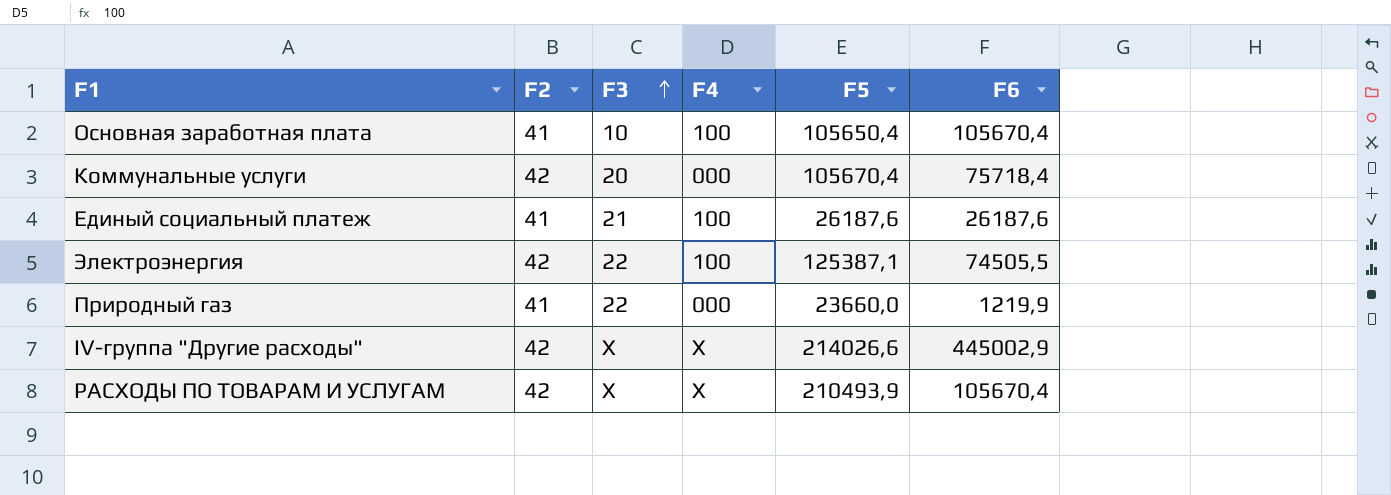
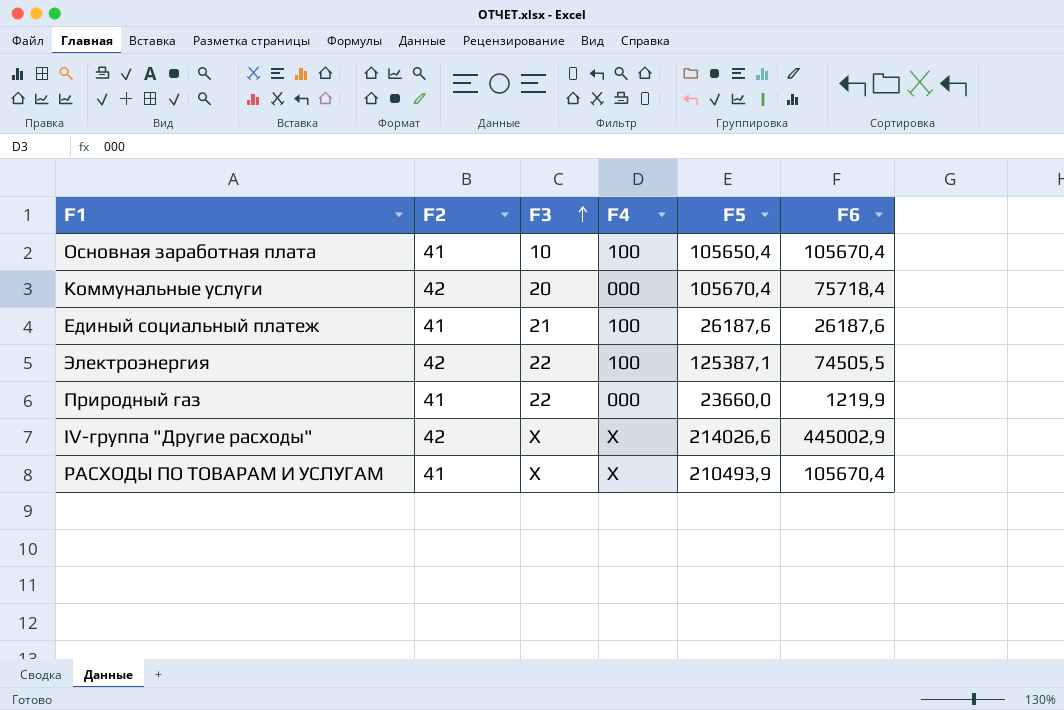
РАСХОДЫ ПО ТОВАРАМ И УСЛУГАМ | F2: 42 -> 41

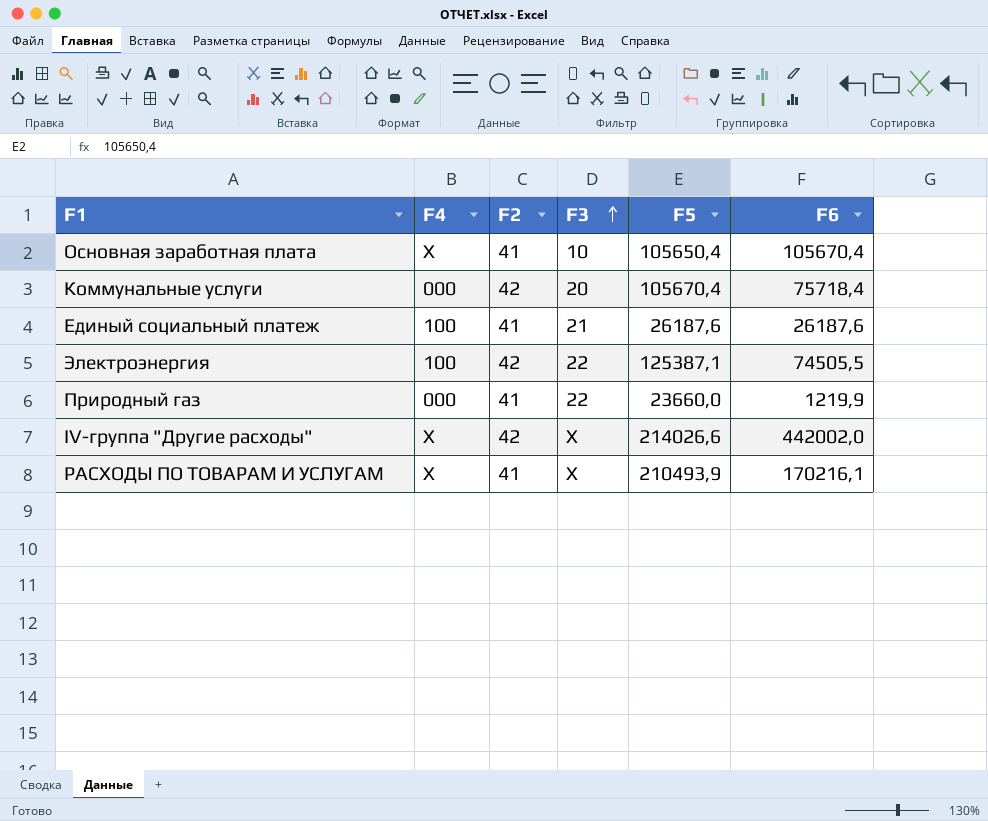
column F4 | position: 4 -> 2
Основная заработная плата | F4: 100 -> X
IV-группа "Другие расходы" | F6: 445002,9 -> 442002,0
РАСХОДЫ ПО ТОВАРАМ И УСЛУГАМ | F6: 105670,4 -> 170216,1

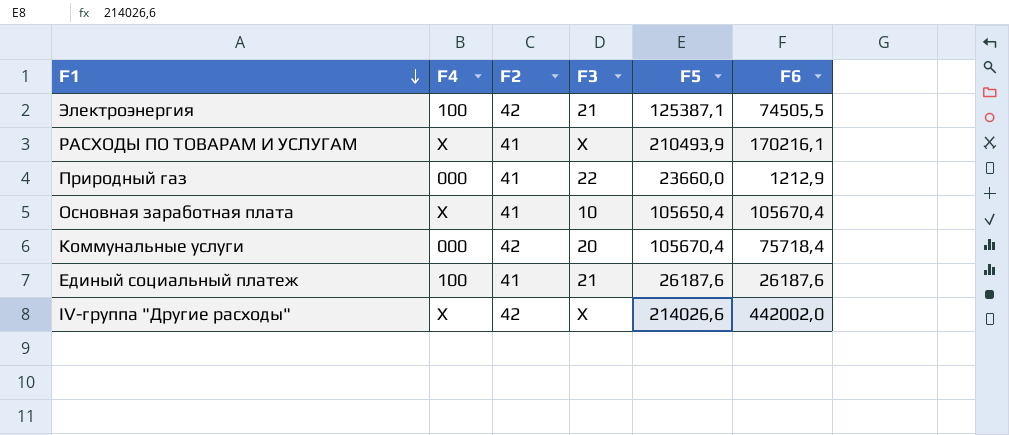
row order: F3 ascending -> F1 descending
Электроэнергия | F3: 22 -> 21
Природный газ | F6: 1219,9 -> 1212,9

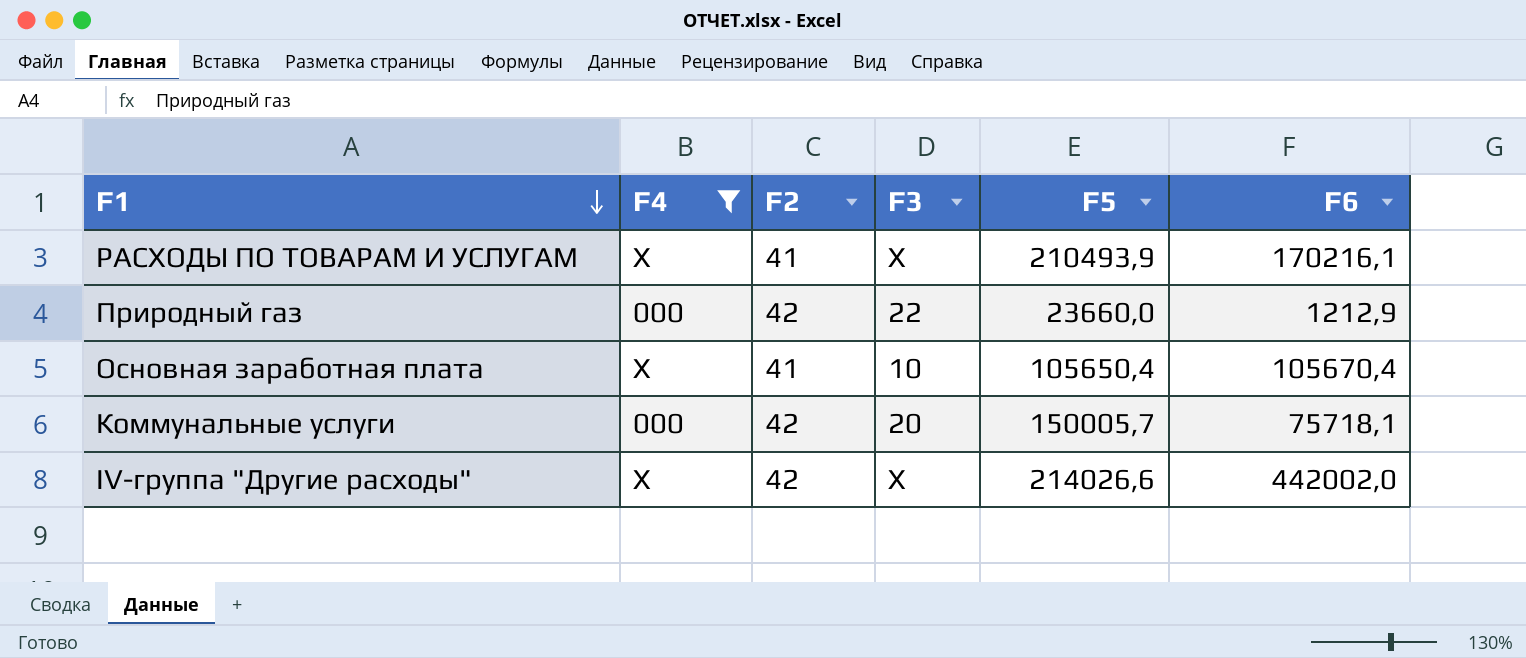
filter: none -> F4 != 100
Природный газ | F2: 41 -> 42
Коммунальные услуги | F5: 105670,4 -> 150005,7
Коммунальные услуги | F6: 75718,4 -> 75718,1

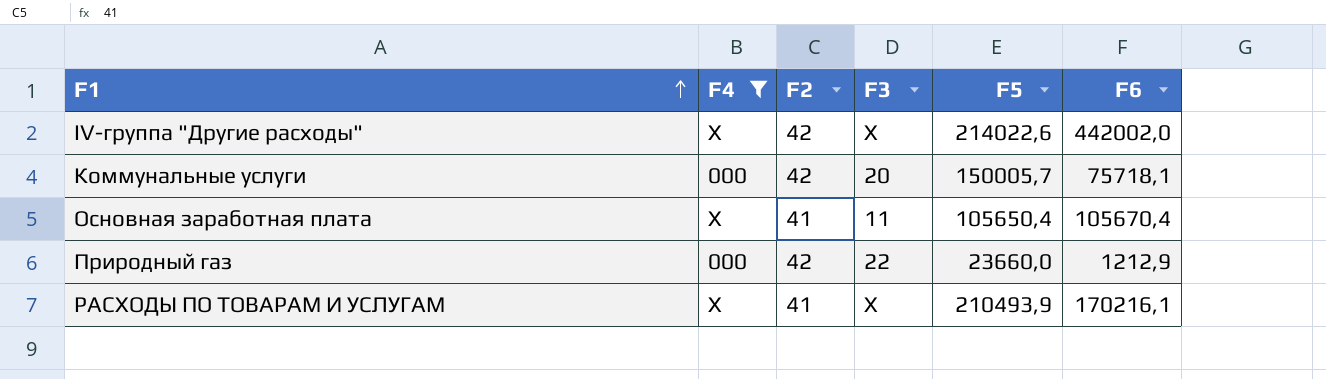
row order: F1 descending -> F1 ascending
IV-группа "Другие расходы" | F5: 214026,6 -> 214022,6
Основная заработная плата | F3: 10 -> 11

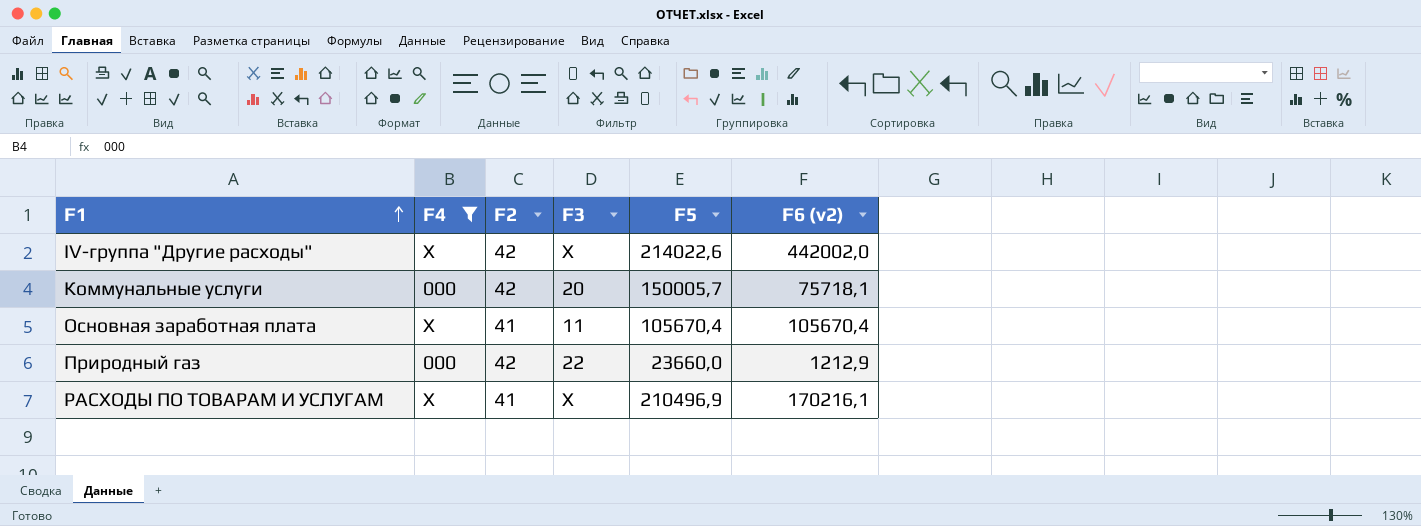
column name: F6 -> F6 (v2)
Основная заработная плата | F5: 105650,4 -> 105670,4
РАСХОДЫ ПО ТОВАРАМ И УСЛУГАМ | F5: 210493,9 -> 210496,9

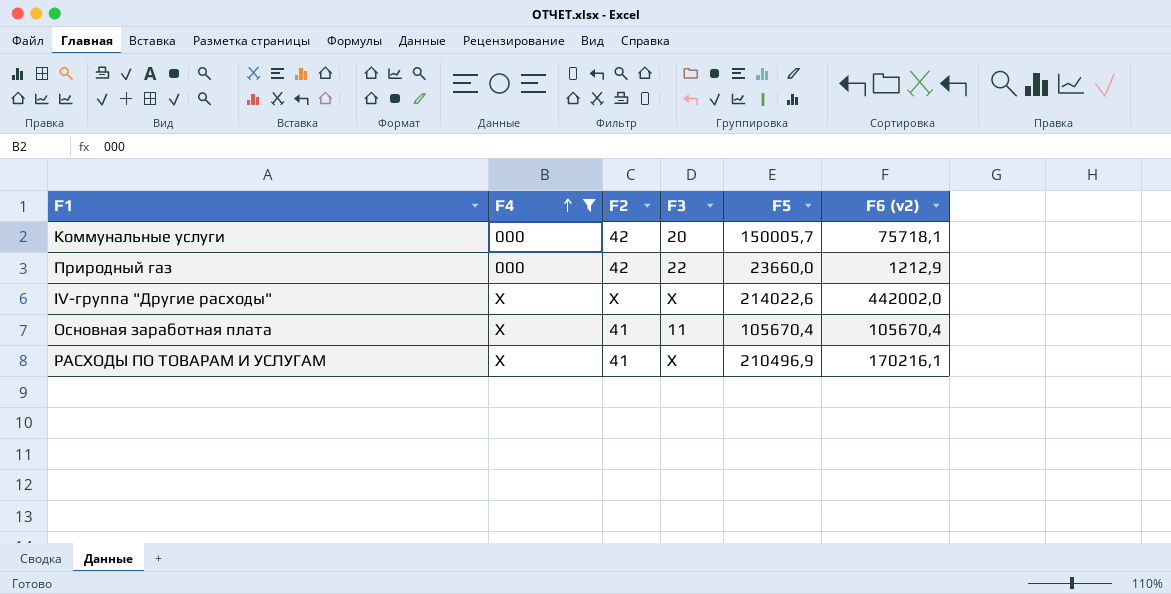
row order: F1 ascending -> F4 ascending
IV-группа "Другие расходы" | F2: 42 -> X

